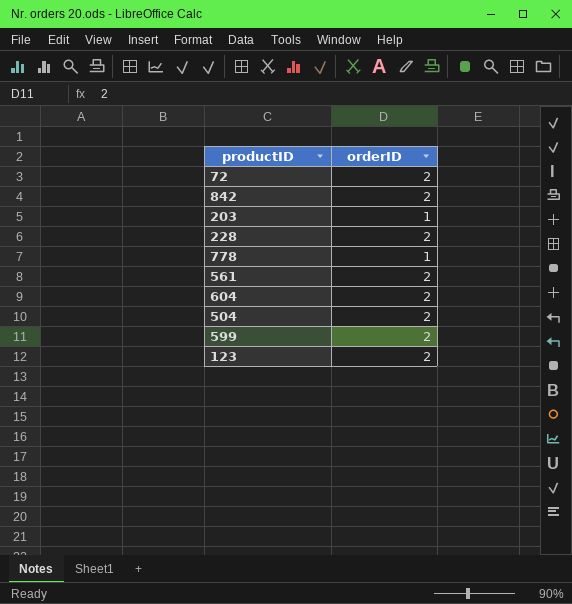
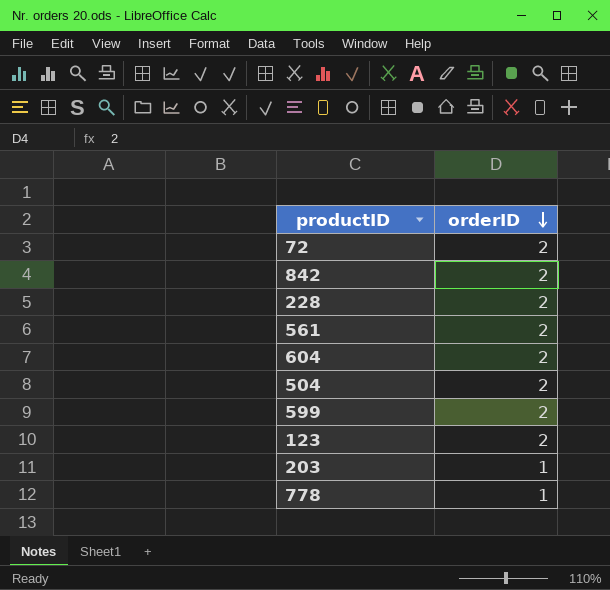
row order: none -> orderID descending

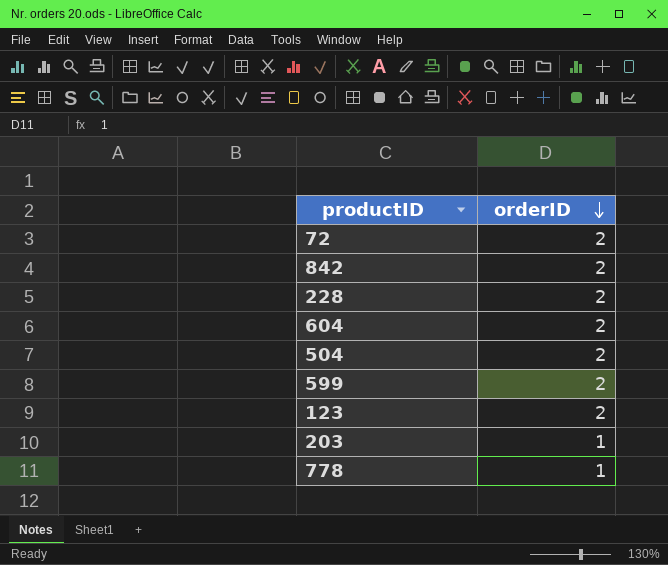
row 561: 2 -> none

